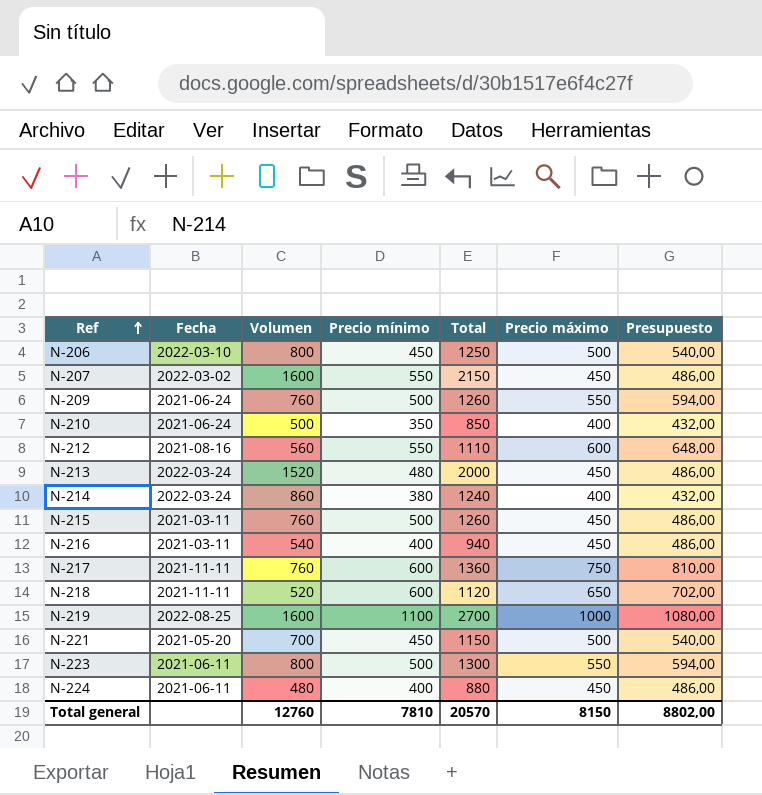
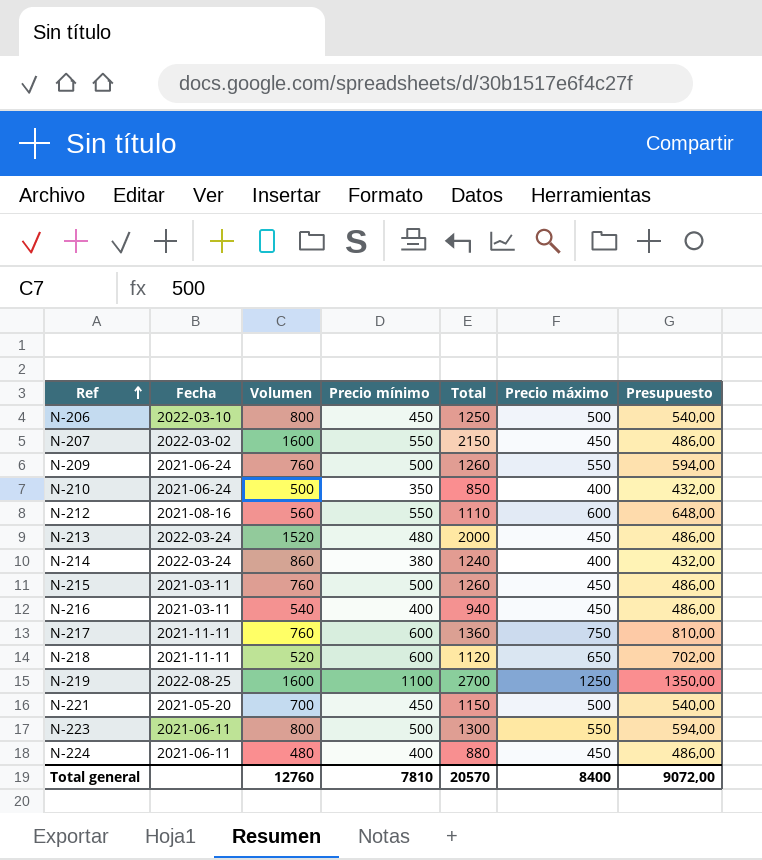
N-219 | Precio máximo: 1000 -> 1250
N-219 | Presupuesto: 1080,00 -> 1350,00
Total general | Precio máximo: 8150 -> 8400
Total general | Presupuesto: 8802,00 -> 9072,00

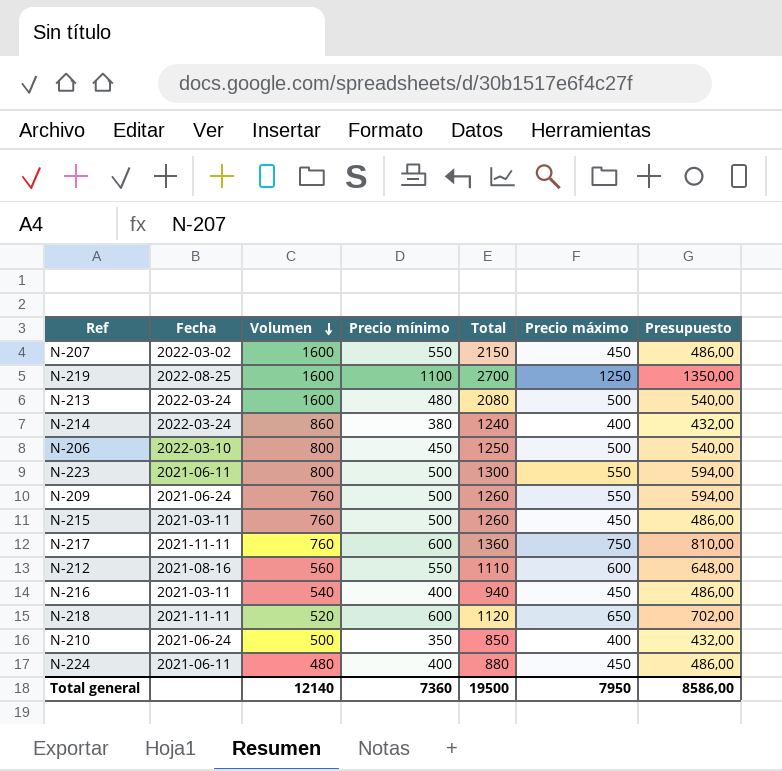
row order: Ref ascending -> Volumen descending
row N-221: 2021-05-20 | 700 | 450 | 1150 | 500 | 540,00 -> none
N-213 | Volumen: 1520 -> 1600
N-213 | Total: 2000 -> 2080
N-213 | Precio máximo: 450 -> 500
N-213 | Presupuesto: 486,00 -> 540,00
Total general | Volumen: 12760 -> 12140
Total general | Precio mínimo: 7810 -> 7360
Total general | Total: 20570 -> 19500
Total general | Precio máximo: 8400 -> 7950
Total general | Presupuesto: 9072,00 -> 8586,00

